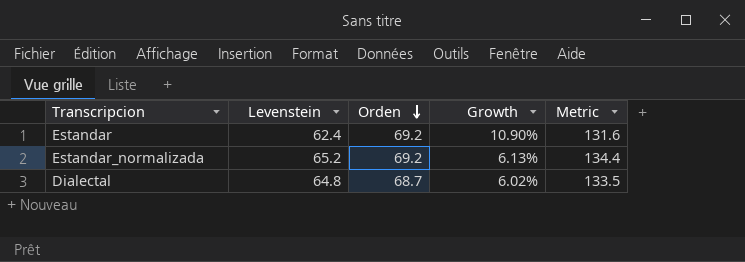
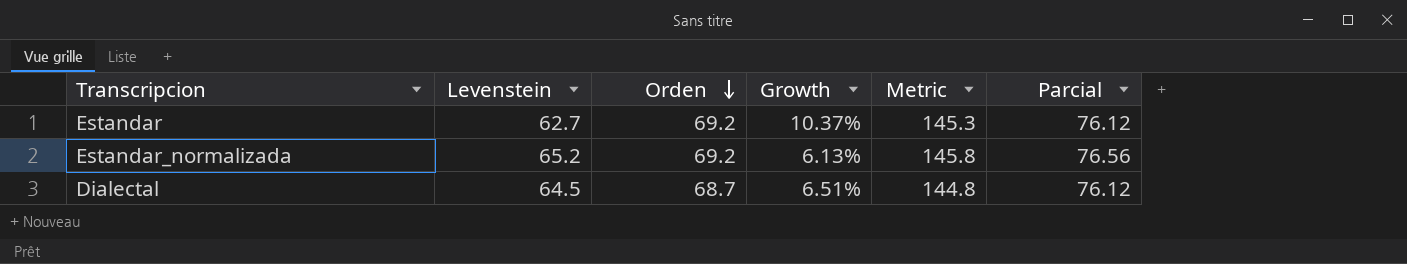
column Metric | formula: [Levenstein] + [Orden] -> [Orden] + [Parcial]
column Parcial | position: none -> 6
Estandar | Levenstein: 62.4 -> 62.7
Estandar | Growth: 10.90% -> 10.37%
Dialectal | Levenstein: 64.8 -> 64.5
Dialectal | Growth: 6.02% -> 6.51%

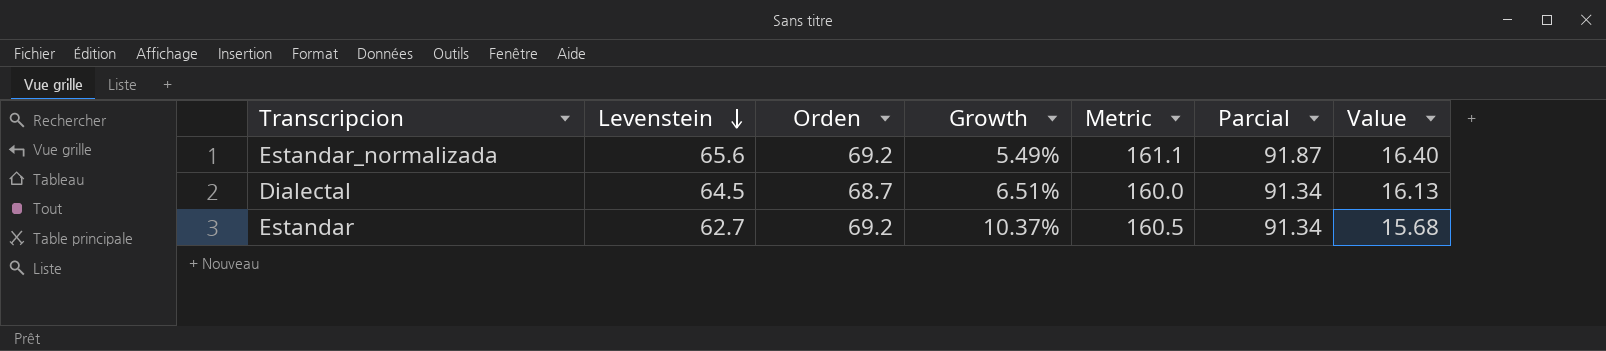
row order: Orden descending -> Levenstein descending
column Value | formula: none -> [Levenstein] * 0.25
Estandar_normalizada | Levenstein: 65.2 -> 65.6
Estandar_normalizada | Growth: 6.13% -> 5.49%
Estandar_normalizada | Metric: 145.8 -> 161.1
Estandar_normalizada | Parcial: 76.56 -> 91.87
Dialectal | Metric: 144.8 -> 160.0
Dialectal | Parcial: 76.12 -> 91.34
Estandar | Metric: 145.3 -> 160.5
Estandar | Parcial: 76.12 -> 91.34

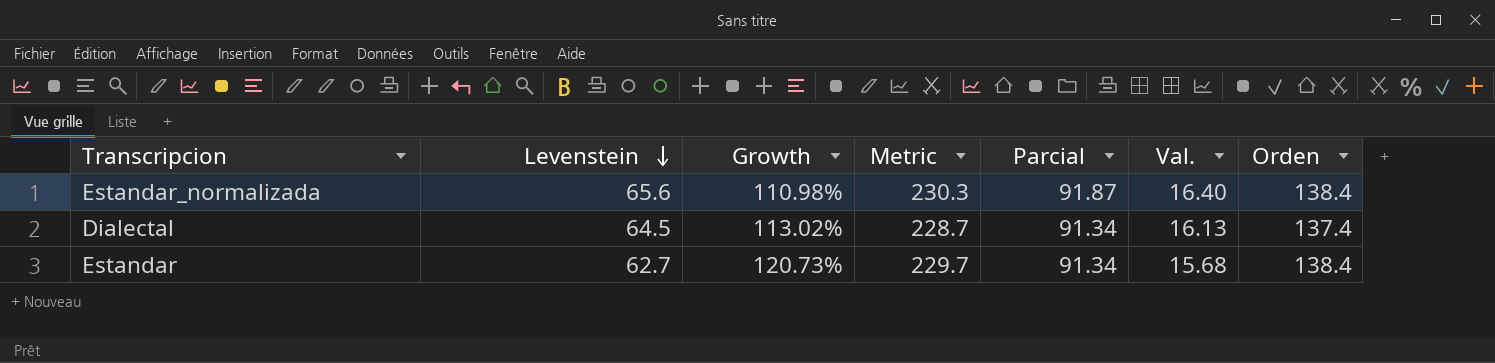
column name: Value -> Val.
column Orden | position: 3 -> 7
Estandar_normalizada | Growth: 5.49% -> 110.98%
Estandar_normalizada | Metric: 161.1 -> 230.3
Estandar_normalizada | Orden: 69.2 -> 138.4
Dialectal | Growth: 6.51% -> 113.02%
Dialectal | Metric: 160.0 -> 228.7
Dialectal | Orden: 68.7 -> 137.4
Estandar | Growth: 10.37% -> 120.73%
Estandar | Metric: 160.5 -> 229.7
Estandar | Orden: 69.2 -> 138.4

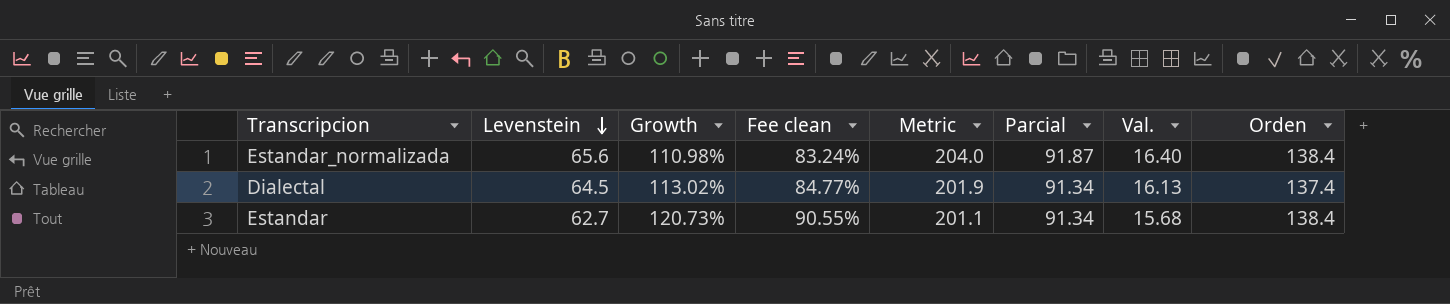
column Fee clean | formula: none -> [Growth] * 0.75
column Metric | formula: [Parcial] + [Orden] -> [Levenstein] + [Orden]

